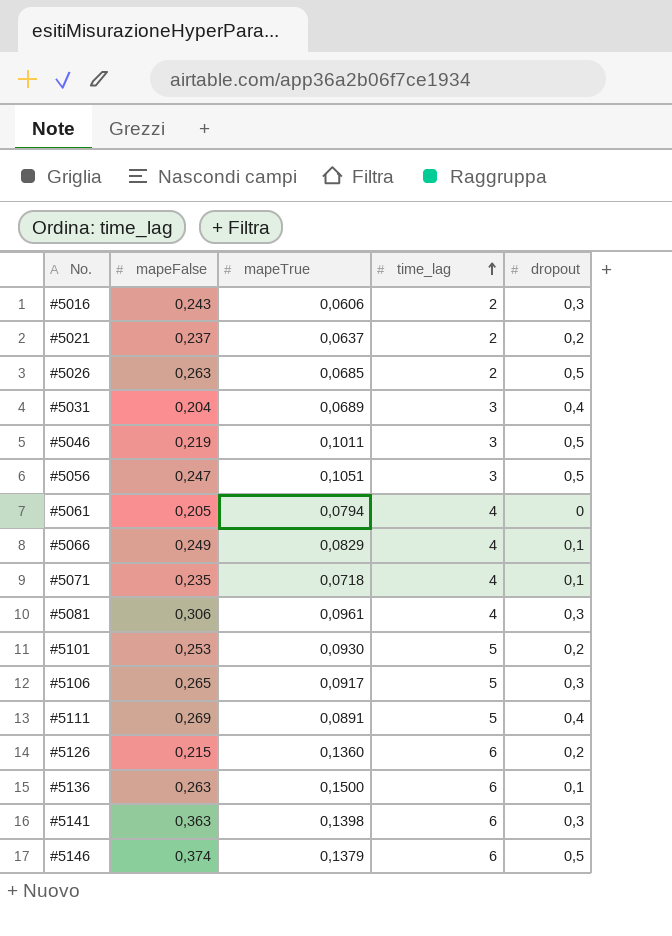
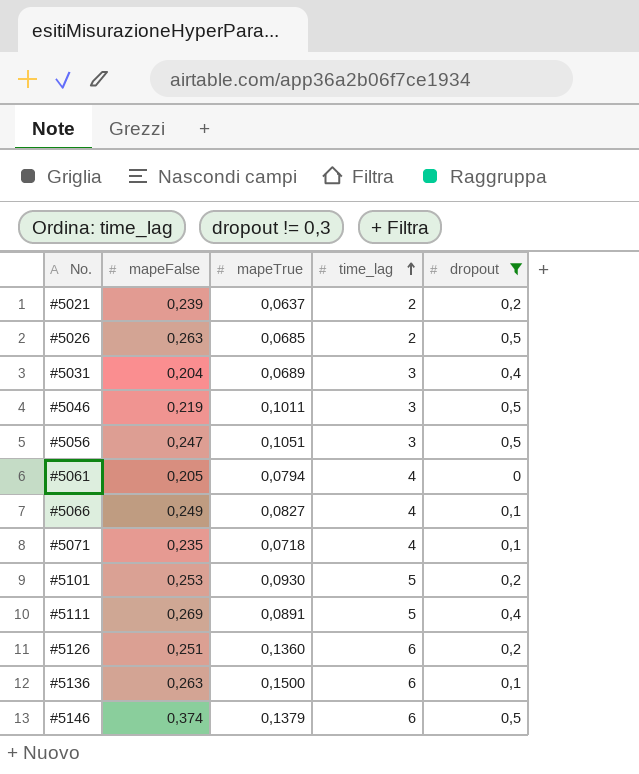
filter: none -> dropout != 0,3
#5021 | mapeFalse: 0,237 -> 0,239
#5066 | mapeTrue: 0,0829 -> 0,0827
#5126 | mapeFalse: 0,215 -> 0,251

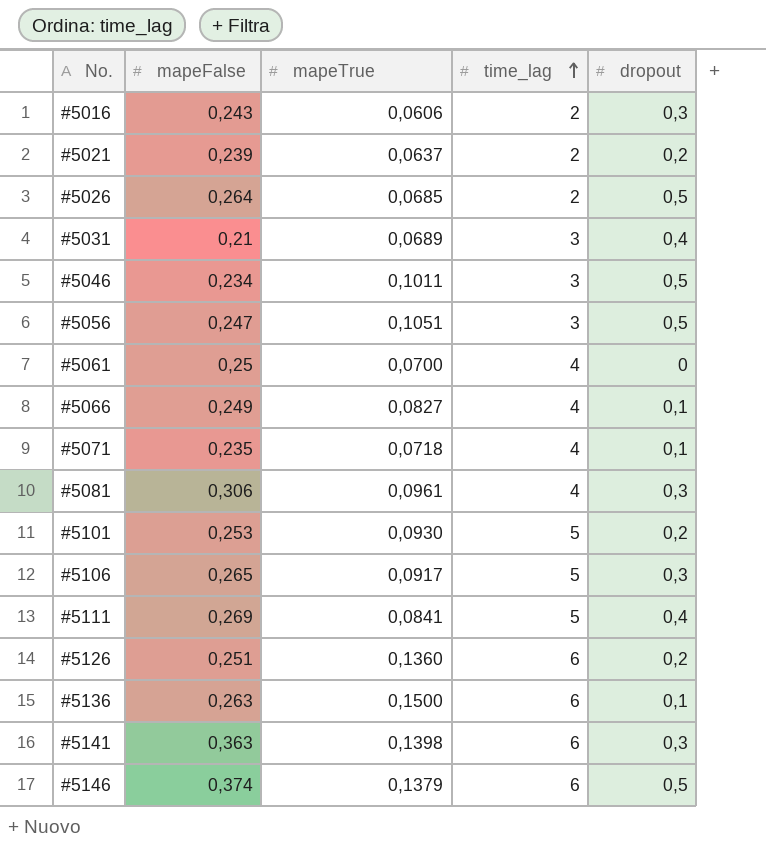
filter: dropout != 0,3 -> none
#5026 | mapeFalse: 0,263 -> 0,264
#5031 | mapeFalse: 0,204 -> 0,21
#5046 | mapeFalse: 0,219 -> 0,234
#5061 | mapeFalse: 0,205 -> 0,25
#5061 | mapeTrue: 0,0794 -> 0,0700
#5111 | mapeTrue: 0,0891 -> 0,0841

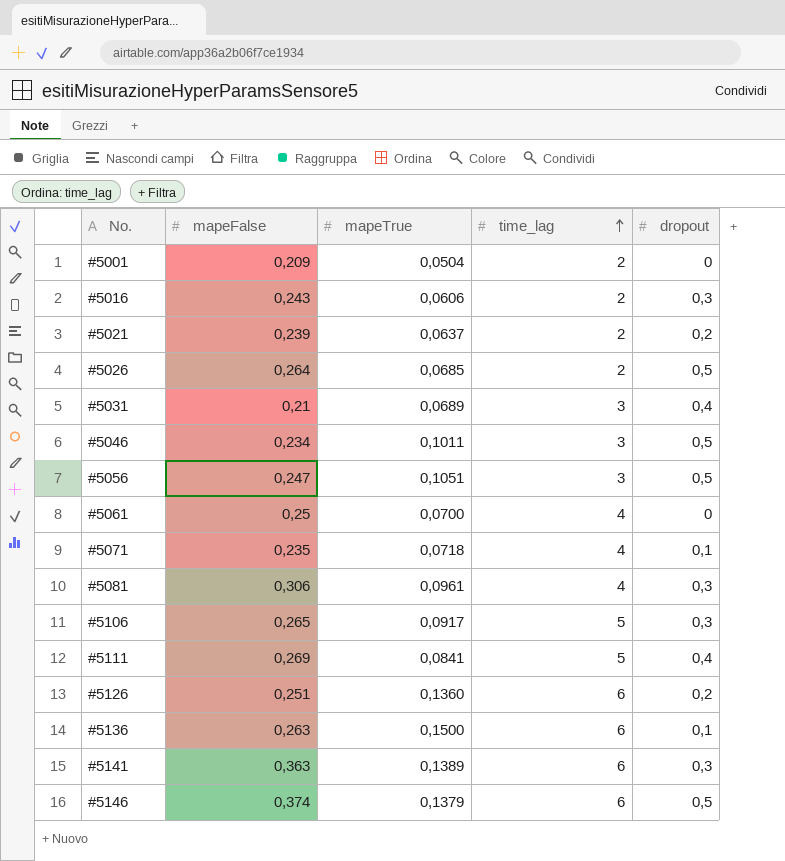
row #5066: 0,249 | 0,0827 | 4 | 0,1 -> none
row #5101: 0,253 | 0,0930 | 5 | 0,2 -> none
row #5001: none -> 0,209 | 0,0504 | 2 | 0
#5141 | mapeTrue: 0,1398 -> 0,1389

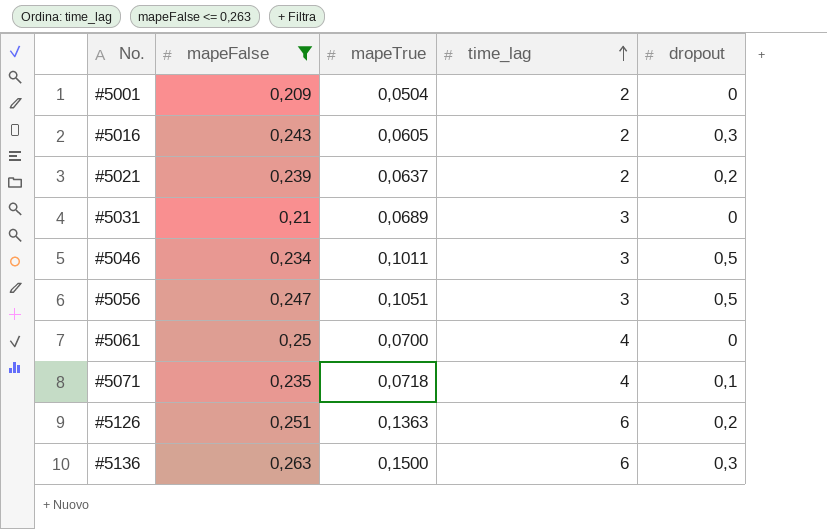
filter: none -> mapeFalse <= 0,263
#5016 | mapeTrue: 0,0606 -> 0,0605
#5031 | dropout: 0,4 -> 0
#5126 | mapeTrue: 0,1360 -> 0,1363
#5136 | dropout: 0,1 -> 0,3

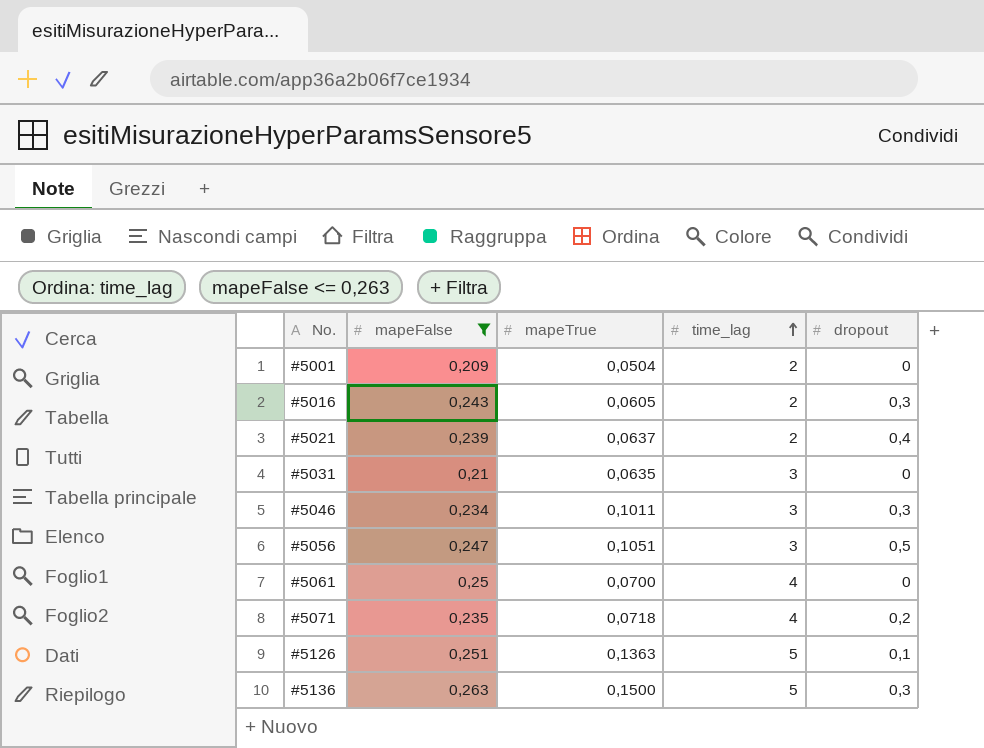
#5021 | dropout: 0,2 -> 0,4
#5031 | mapeTrue: 0,0689 -> 0,0635
#5046 | dropout: 0,5 -> 0,3
#5071 | dropout: 0,1 -> 0,2
#5126 | time_lag: 6 -> 5
#5126 | dropout: 0,2 -> 0,1
#5136 | time_lag: 6 -> 5

